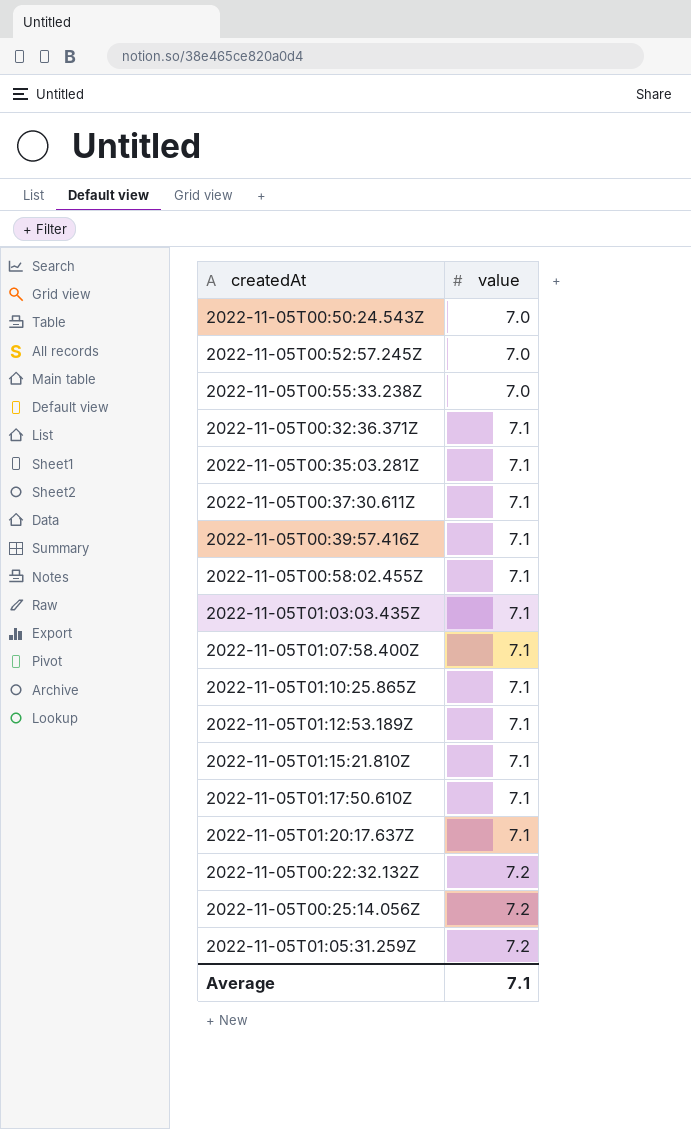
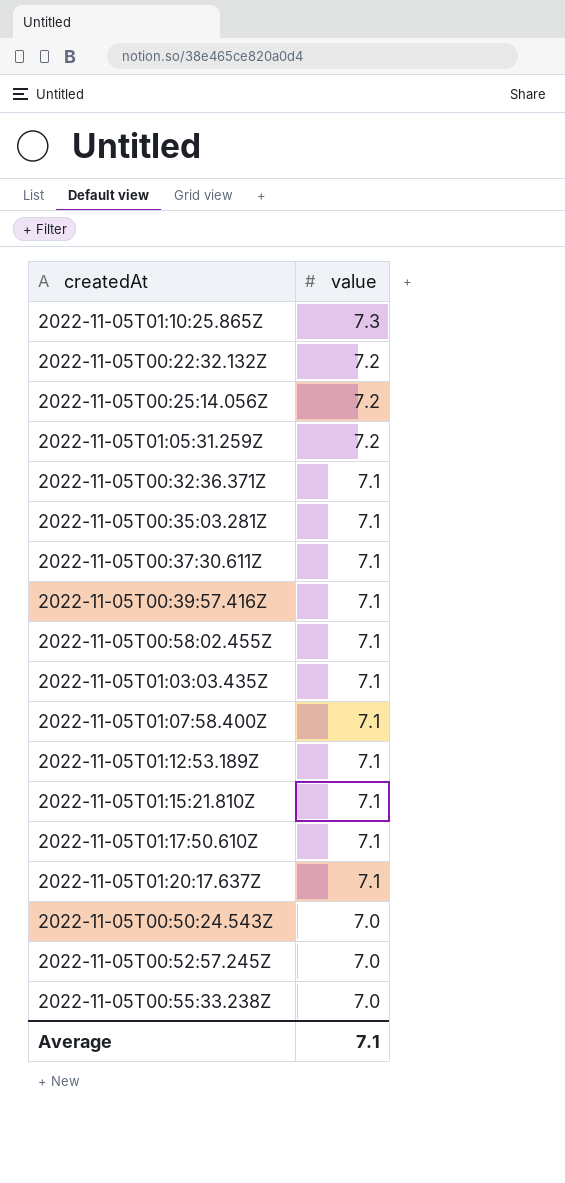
row order: value ascending -> value descending
2022-11-05T01:10:25.865Z | value: 7.1 -> 7.3

